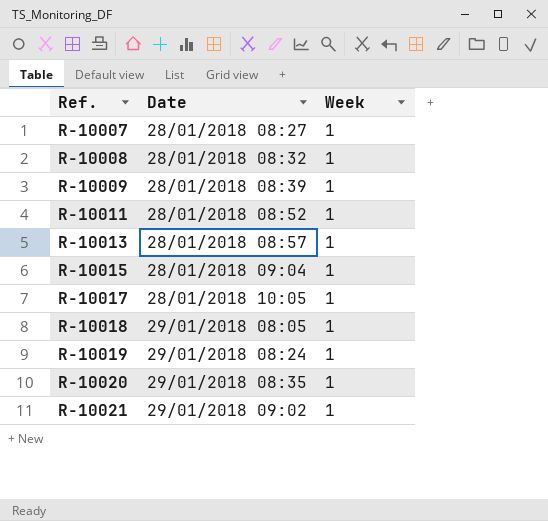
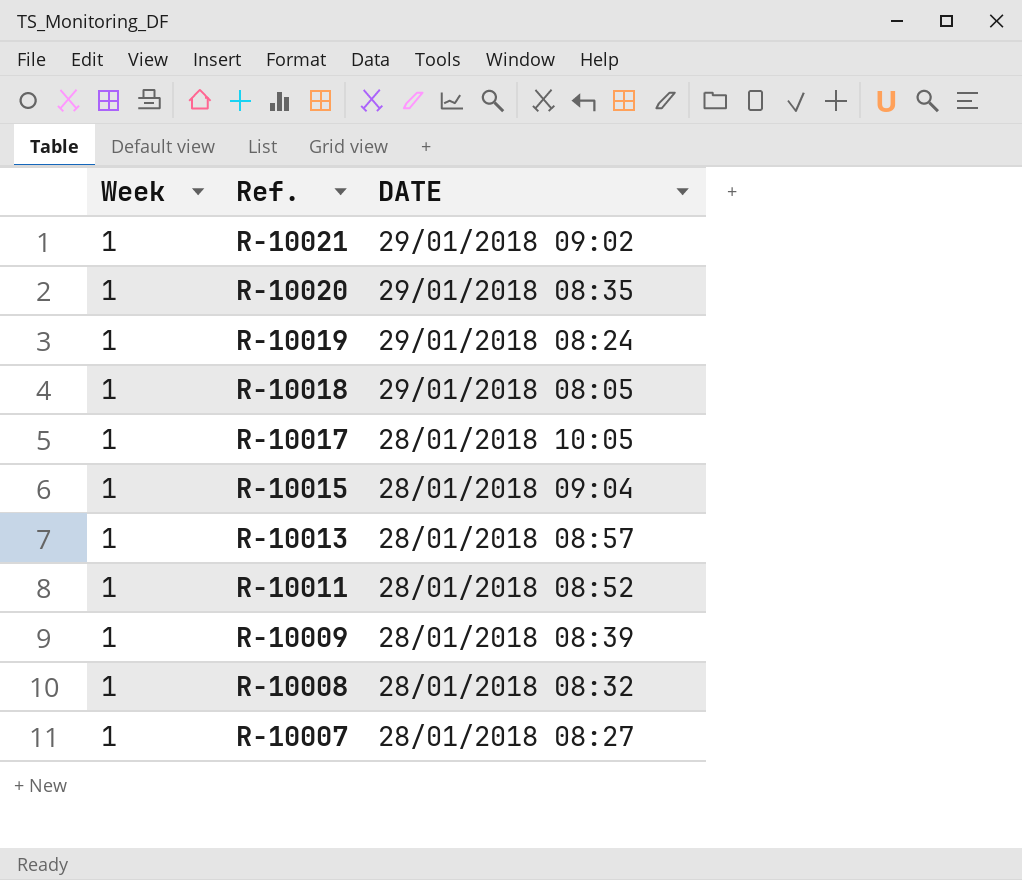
row order: Ref. ascending -> Ref. descending
column Week | position: 3 -> 1
column name: Date -> DATE

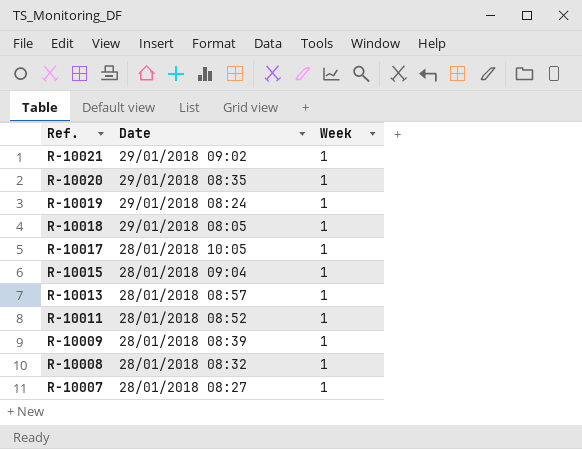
column name: DATE -> Date
column Week | position: 1 -> 3

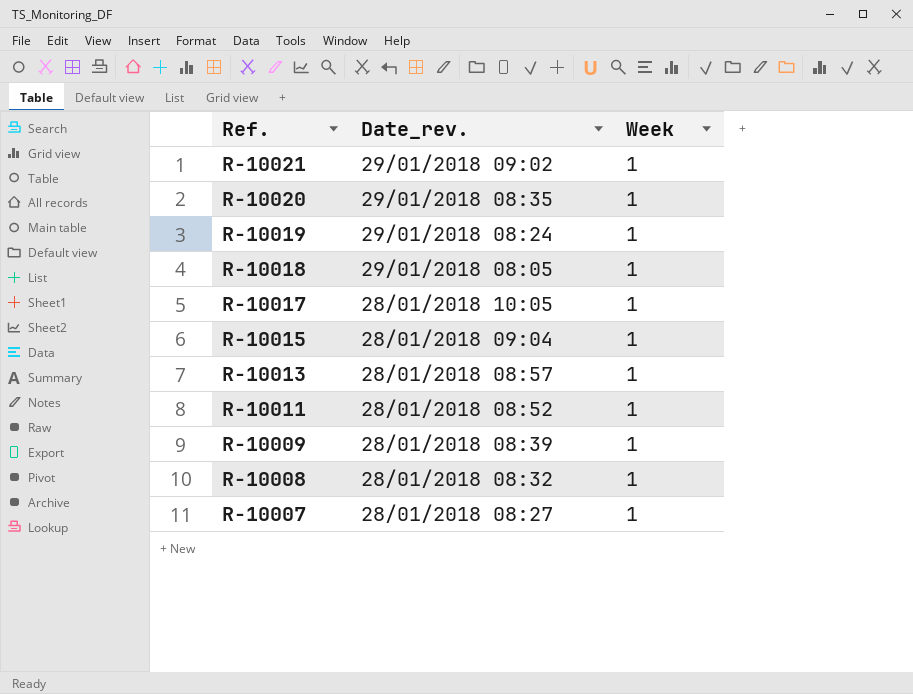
column name: Date -> Date_rev.

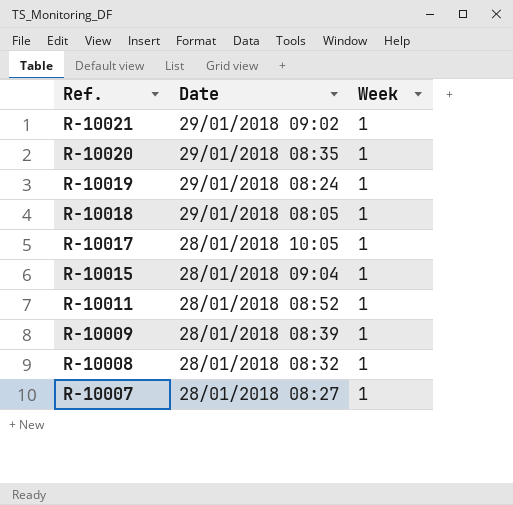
column name: Date_rev. -> Date
row R-10013: 28/01/2018 08:57 | 1 -> none

